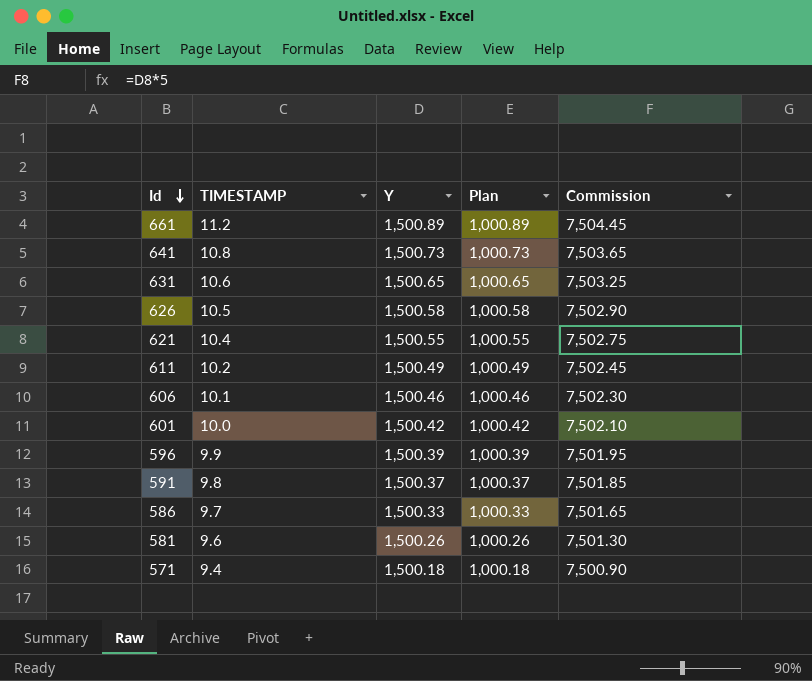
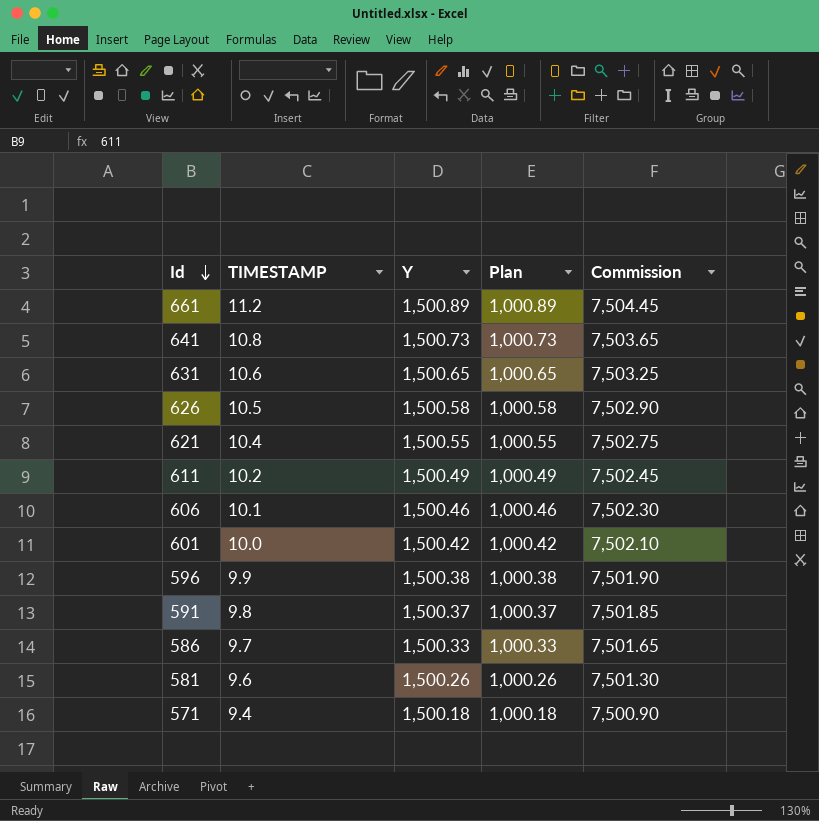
596 | Y: 1,500.39 -> 1,500.38
596 | Plan: 1,000.39 -> 1,000.38
596 | Commission: 7,501.95 -> 7,501.90

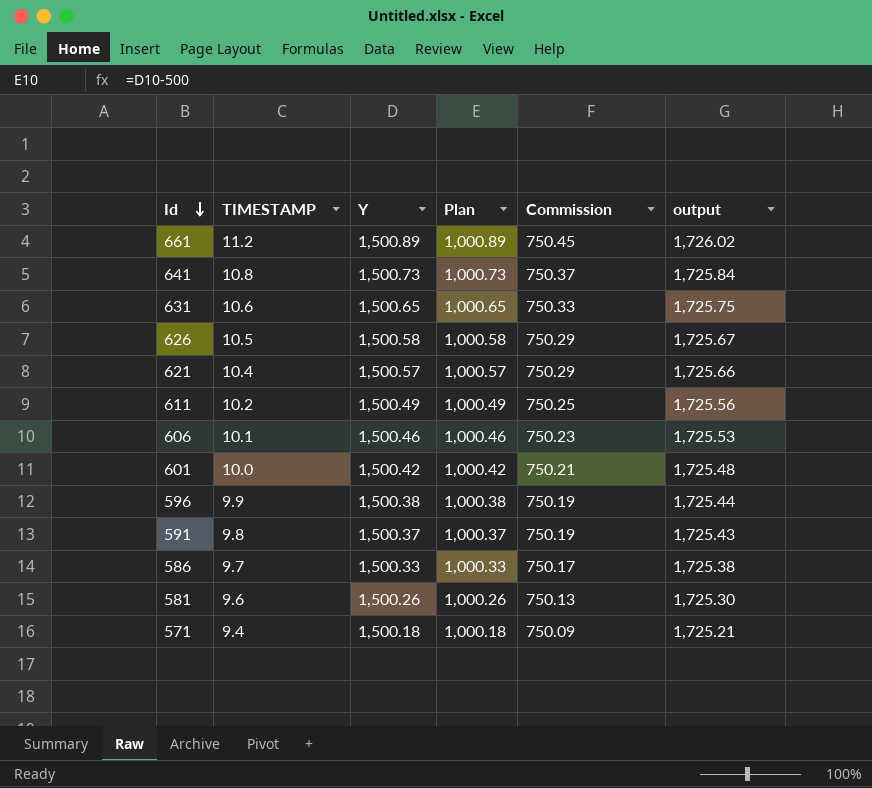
column Commission | formula: [Y] * 5 -> [Y] * 0.5
column output | formula: none -> [Y] * 1.15
621 | Y: 1,500.55 -> 1,500.57
621 | Plan: 1,000.55 -> 1,000.57

